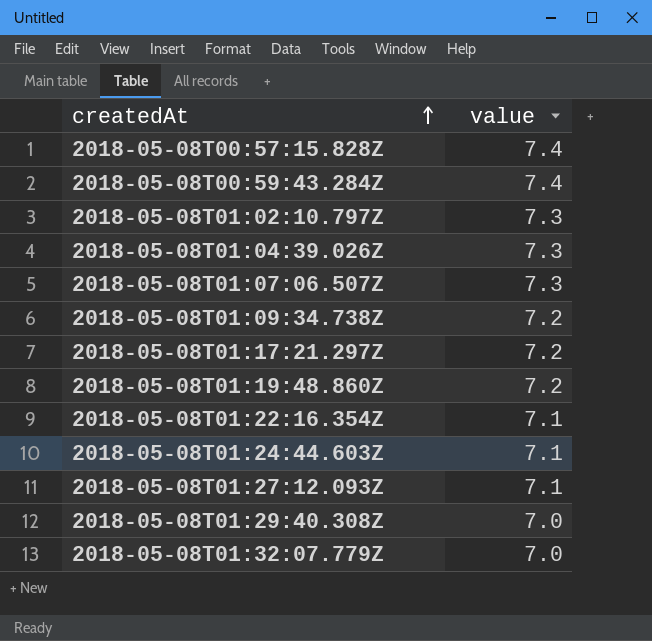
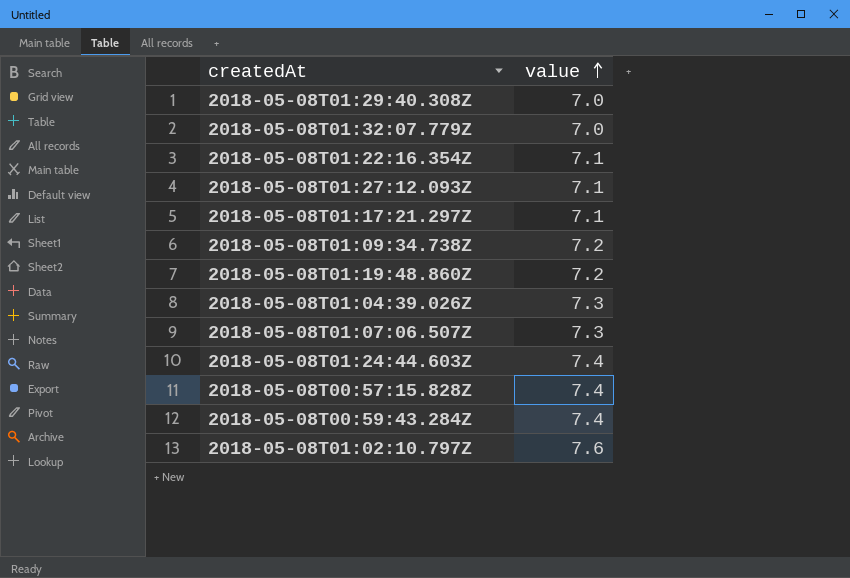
row order: createdAt ascending -> value ascending
2018-05-08T01:17:21.297Z | value: 7.2 -> 7.1
2018-05-08T01:24:44.603Z | value: 7.1 -> 7.4
2018-05-08T01:02:10.797Z | value: 7.3 -> 7.6

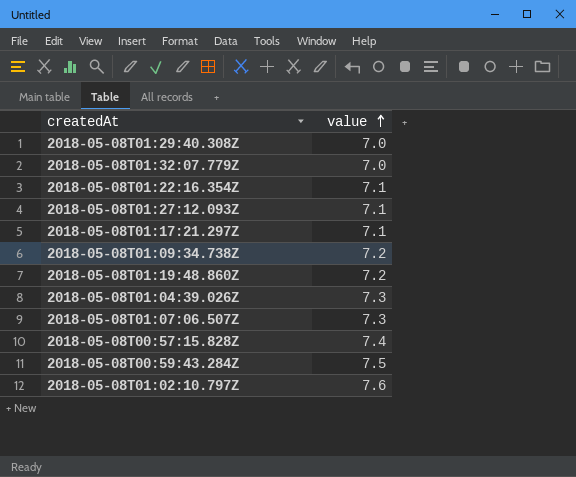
row 2018-05-08T01:24:44.603Z: 7.4 -> none
2018-05-08T00:59:43.284Z | value: 7.4 -> 7.5

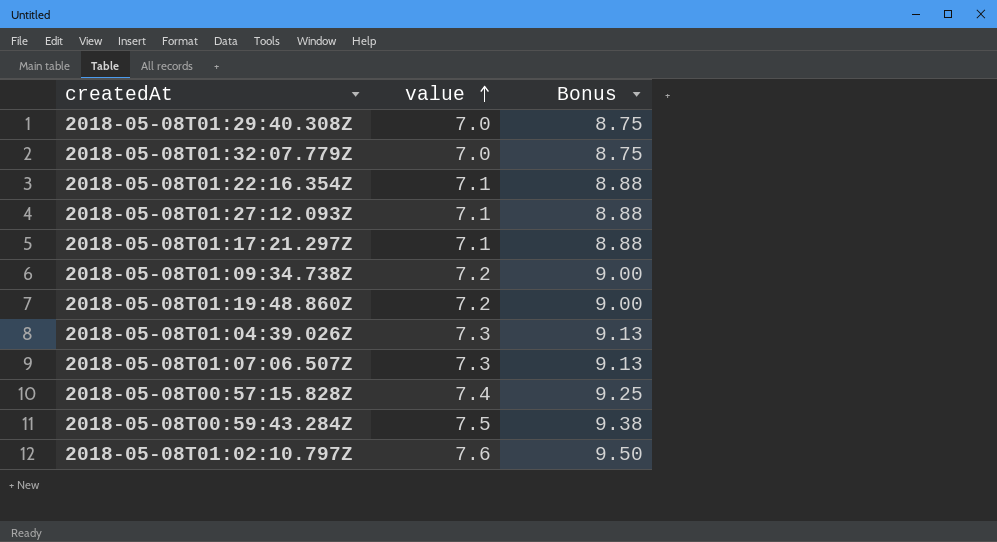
column Bonus | formula: none -> [value] * 1.25

